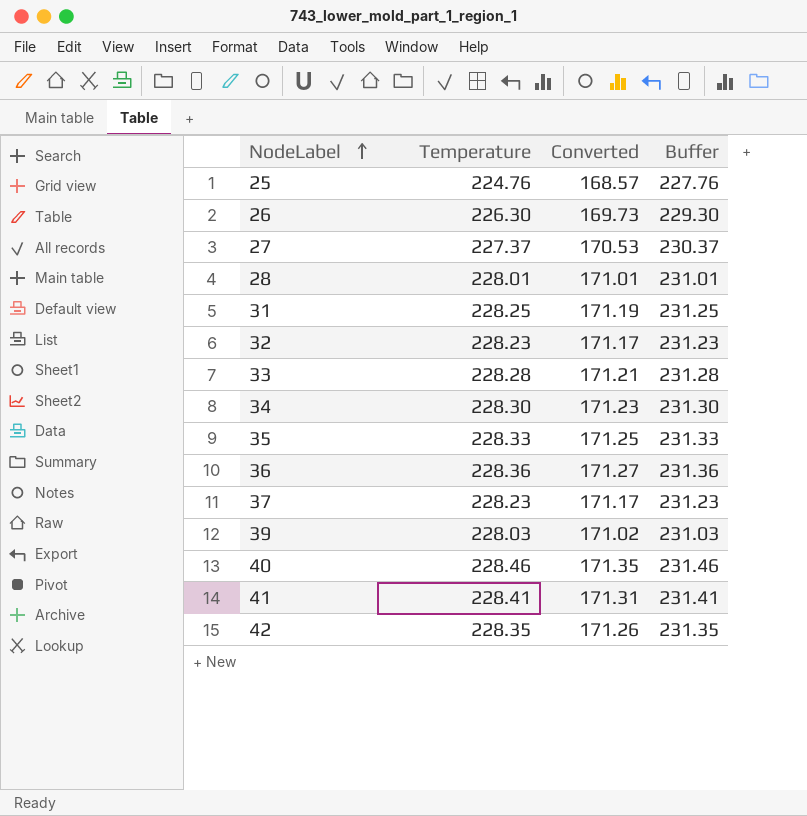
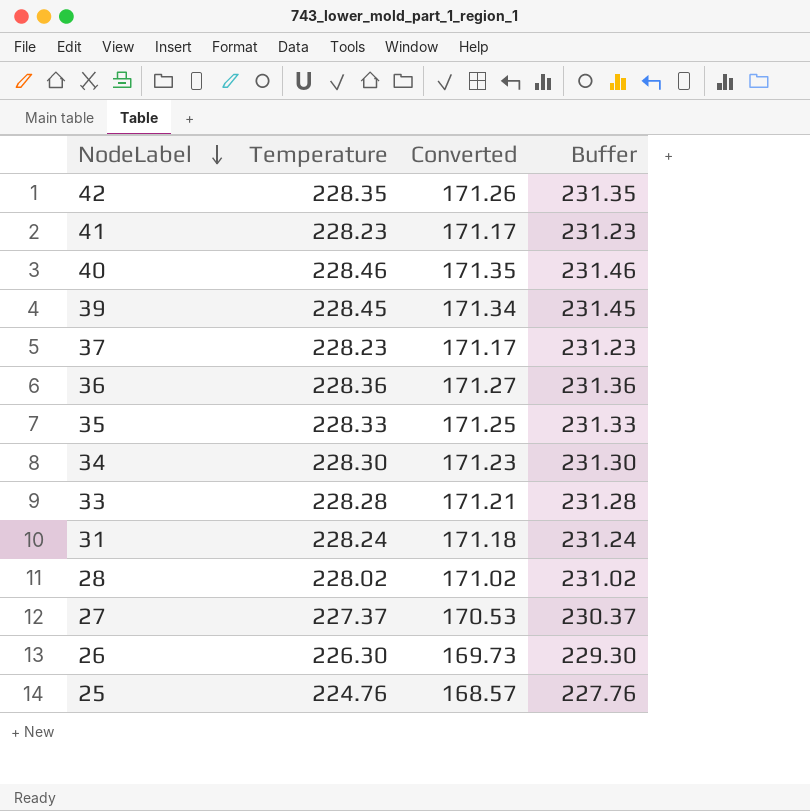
row order: NodeLabel ascending -> NodeLabel descending
row 32: 228.23 | 171.17 | 231.23 -> none
41 | Temperature: 228.41 -> 228.23
41 | Converted: 171.31 -> 171.17
41 | Buffer: 231.41 -> 231.23
39 | Temperature: 228.03 -> 228.45
39 | Converted: 171.02 -> 171.34
39 | Buffer: 231.03 -> 231.45
31 | Temperature: 228.25 -> 228.24
31 | Converted: 171.19 -> 171.18
31 | Buffer: 231.25 -> 231.24
28 | Temperature: 228.01 -> 228.02
28 | Converted: 171.01 -> 171.02
28 | Buffer: 231.01 -> 231.02

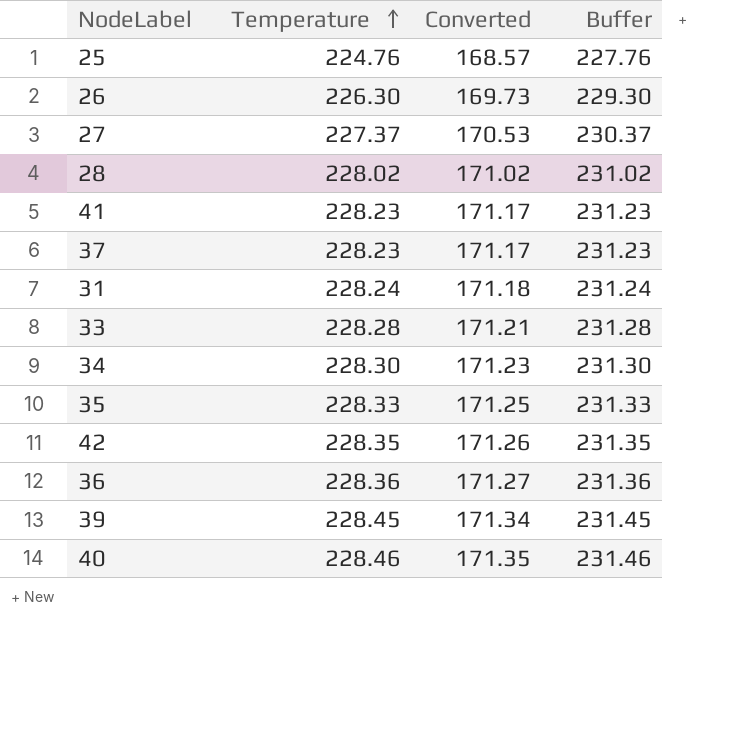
row order: NodeLabel descending -> Temperature ascending

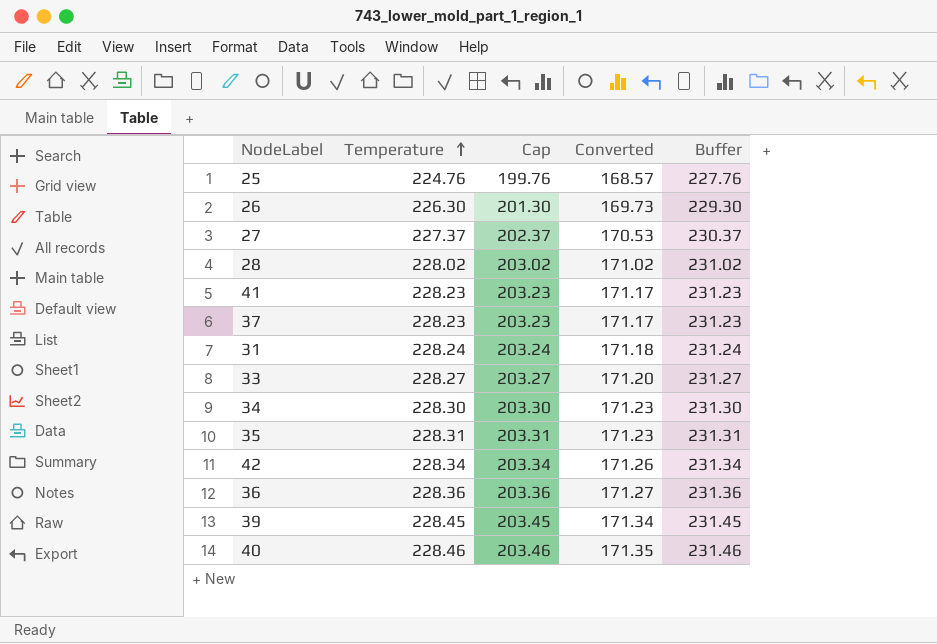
column Cap | formula: none -> [Temperature] - 25
33 | Temperature: 228.28 -> 228.27
33 | Converted: 171.21 -> 171.20
33 | Buffer: 231.28 -> 231.27
35 | Temperature: 228.33 -> 228.31
35 | Converted: 171.25 -> 171.23
35 | Buffer: 231.33 -> 231.31
42 | Temperature: 228.35 -> 228.34
42 | Buffer: 231.35 -> 231.34

